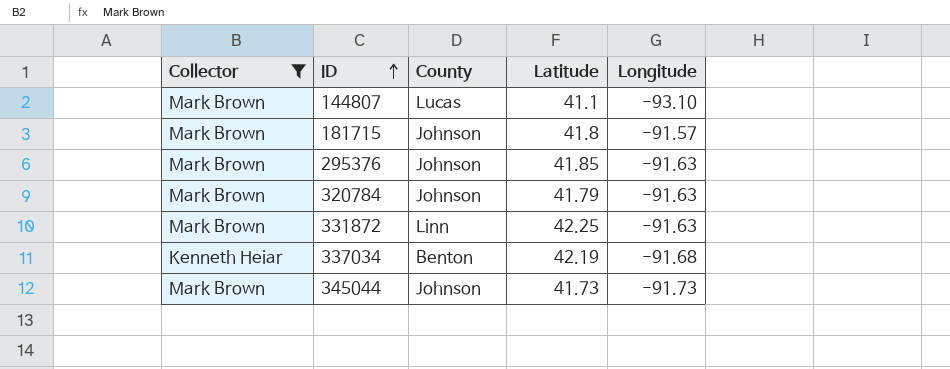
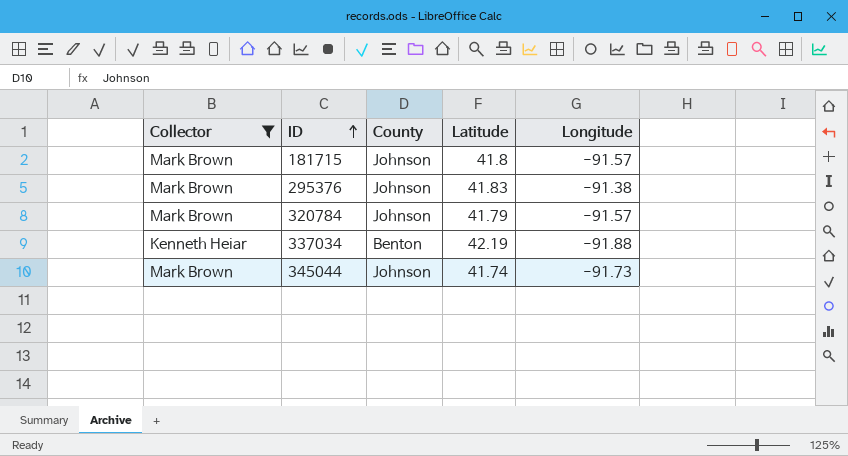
row 144807: Mark Brown | Lucas | 41.1 | -93.10 -> none
row 331872: Mark Brown | Linn | 42.25 | -91.63 -> none
295376 | Latitude: 41.85 -> 41.83
295376 | Longitude: -91.63 -> -91.38
320784 | Longitude: -91.63 -> -91.57
337034 | Longitude: -91.68 -> -91.88
345044 | Latitude: 41.73 -> 41.74

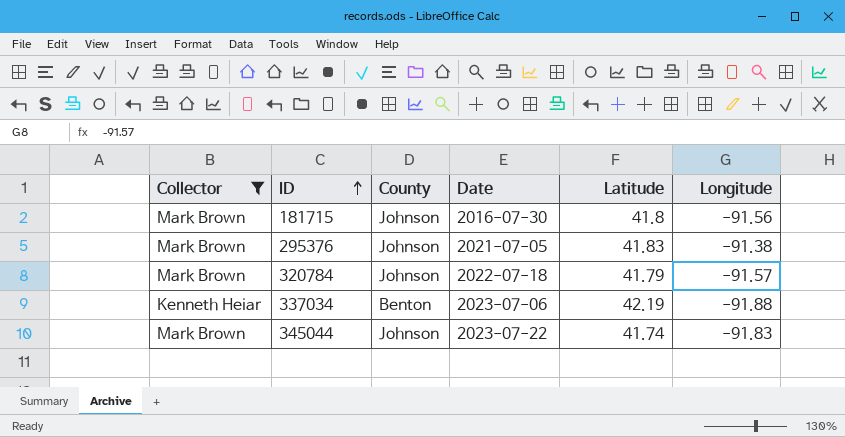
column Date | position: none -> 4
181715 | Longitude: -91.57 -> -91.56
345044 | Longitude: -91.73 -> -91.83

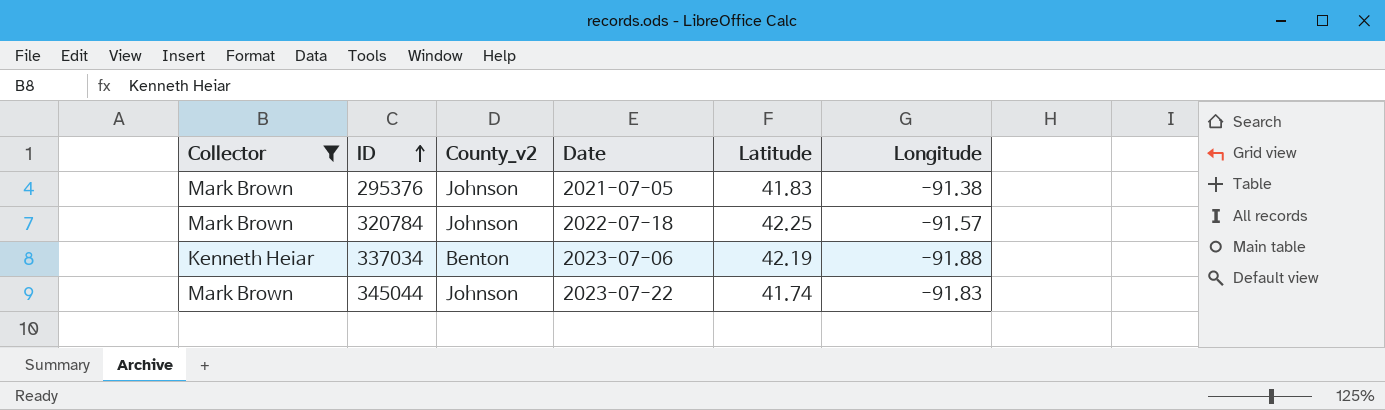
column name: County -> County_v2
row 181715: Mark Brown | Johnson | 2016-07-30 | 41.8 | -91.56 -> none
320784 | Latitude: 41.79 -> 42.25

